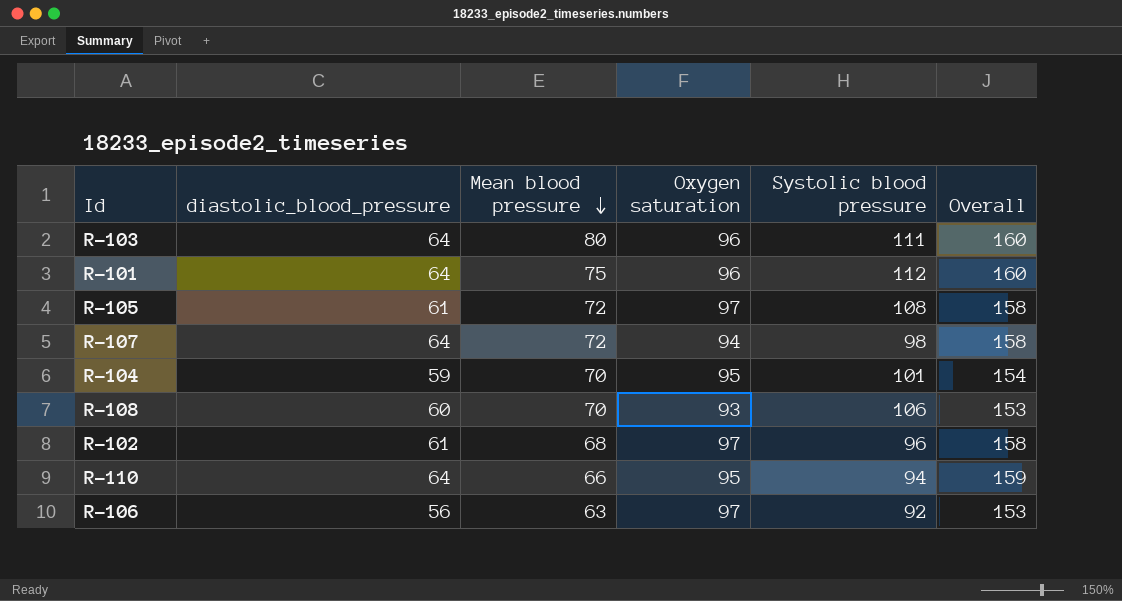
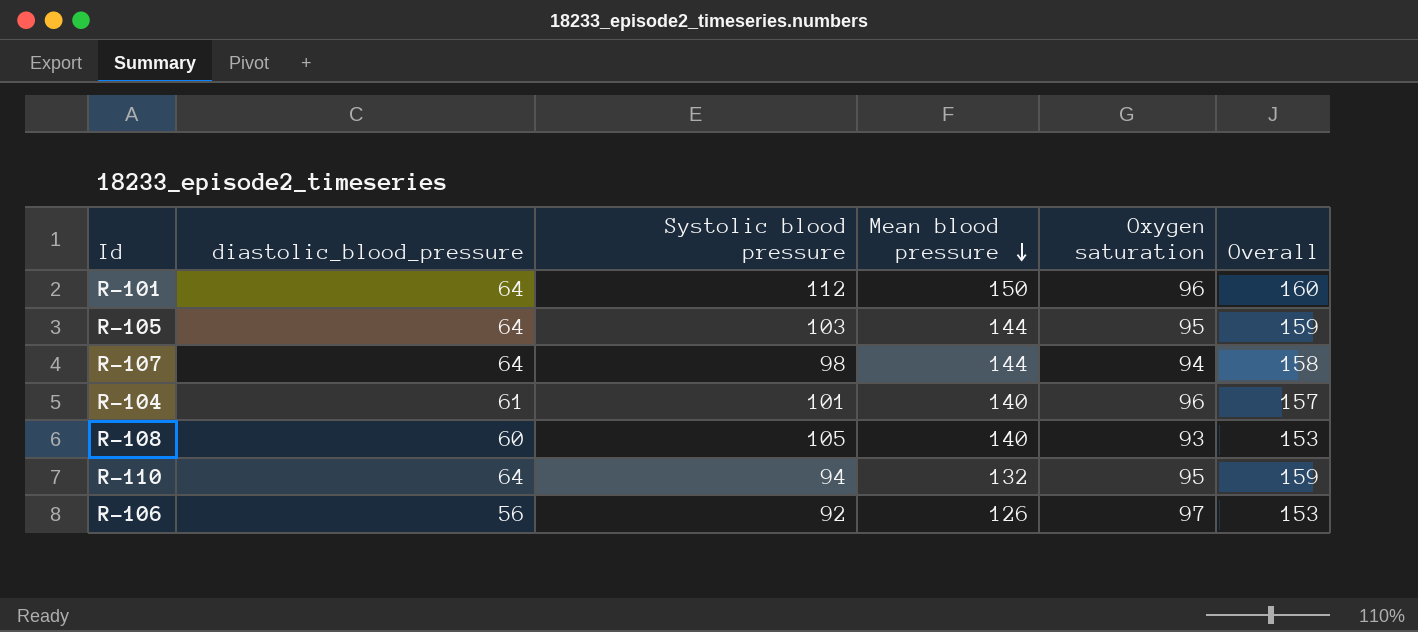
column Systolic blood pressure | position: 5 -> 3
row R-103: 64 | 80 | 96 | 111 | 160 -> none
row R-102: 61 | 68 | 97 | 96 | 158 -> none
R-101 | Mean blood pressure: 75 -> 150
R-105 | diastolic_blood_pressure: 61 -> 64
R-105 | Systolic blood pressure: 108 -> 103
R-105 | Mean blood pressure: 72 -> 144
R-105 | Oxygen saturation: 97 -> 95
R-105 | Overall: 158 -> 159
R-107 | Mean blood pressure: 72 -> 144
R-104 | diastolic_blood_pressure: 59 -> 61
R-104 | Mean blood pressure: 70 -> 140
R-104 | Oxygen saturation: 95 -> 96
R-104 | Overall: 154 -> 157
R-108 | Systolic blood pressure: 106 -> 105
R-108 | Mean blood pressure: 70 -> 140
R-110 | Mean blood pressure: 66 -> 132
R-106 | Mean blood pressure: 63 -> 126

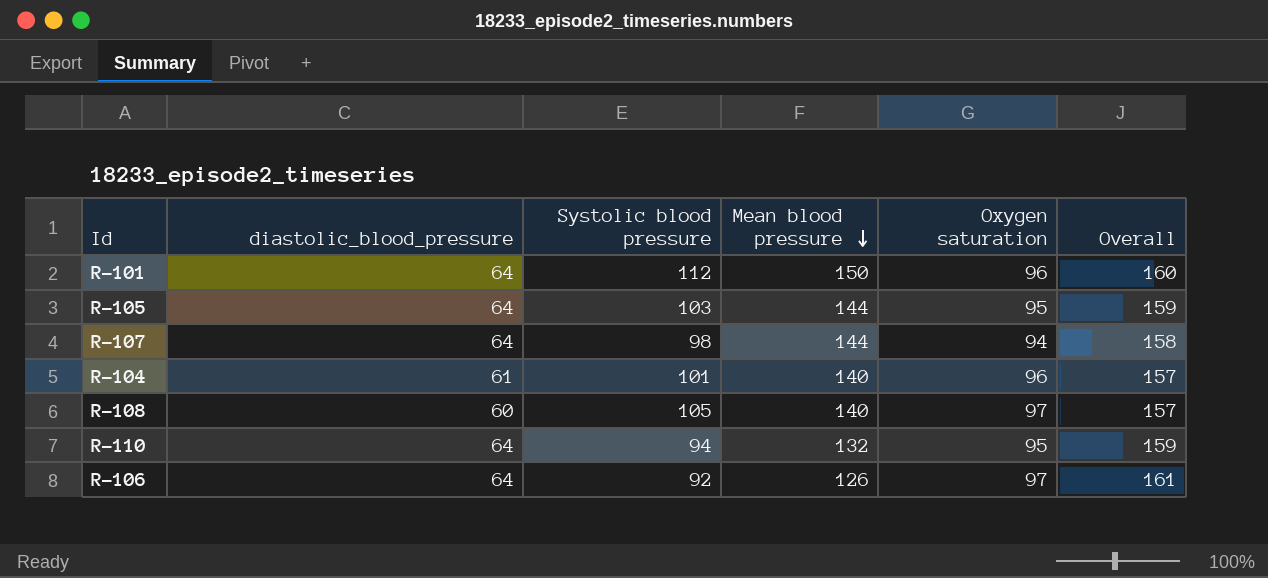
R-108 | Oxygen saturation: 93 -> 97
R-108 | Overall: 153 -> 157
R-106 | diastolic_blood_pressure: 56 -> 64
R-106 | Overall: 153 -> 161

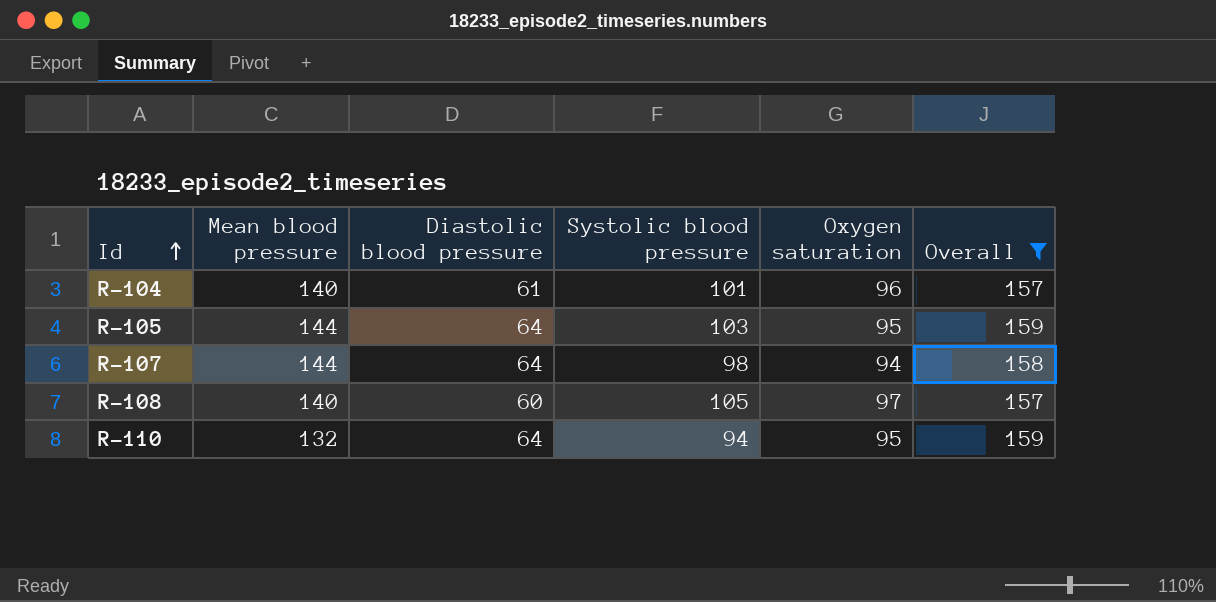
filter: none -> Overall <= 159
row order: Mean blood pressure descending -> Id ascending
column Mean blood pressure | position: 4 -> 2
column name: diastolic_blood_pressure -> Diastolic blood pressure

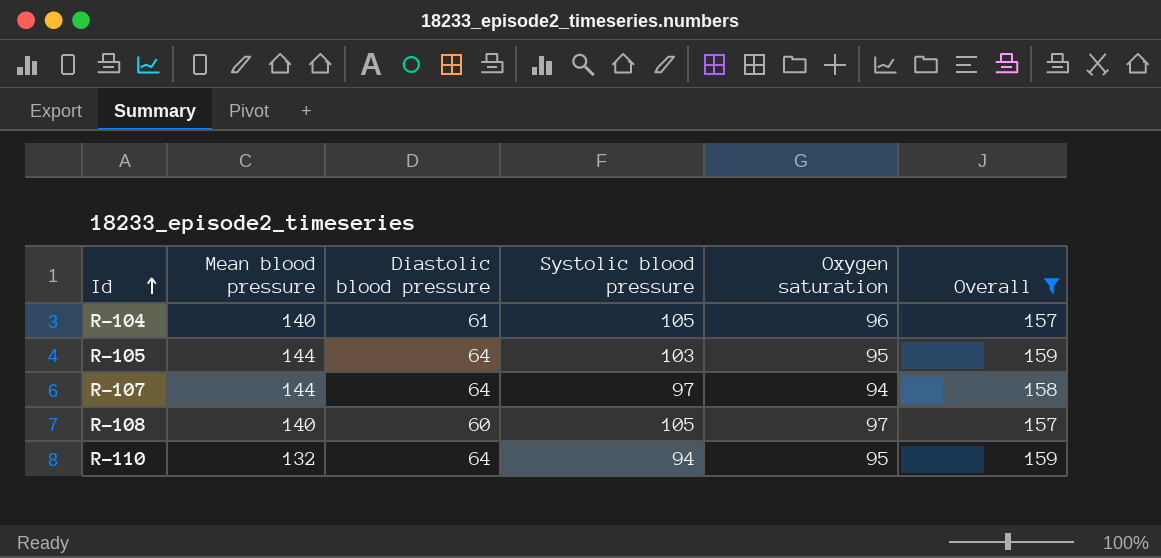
R-104 | Systolic blood pressure: 101 -> 105
R-107 | Systolic blood pressure: 98 -> 97

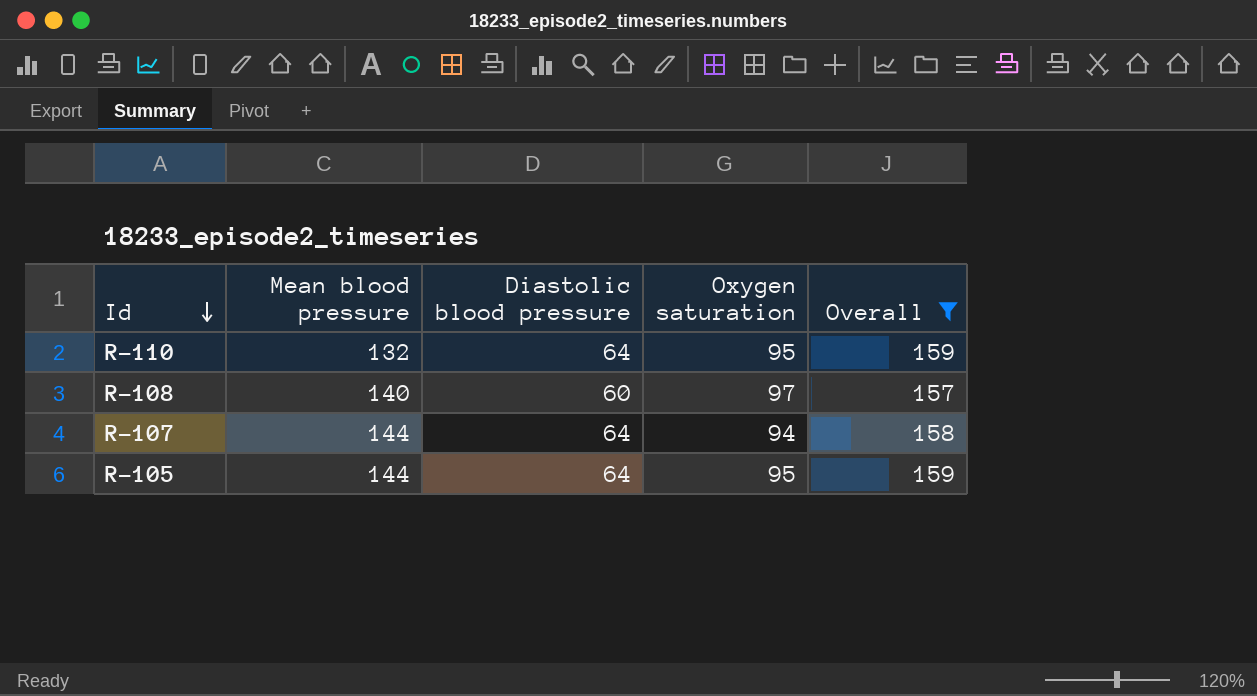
row order: Id ascending -> Id descending
column Systolic blood pressure | position: 4 -> none
row R-104: 140 | 61 | 105 | 96 | 157 -> none

